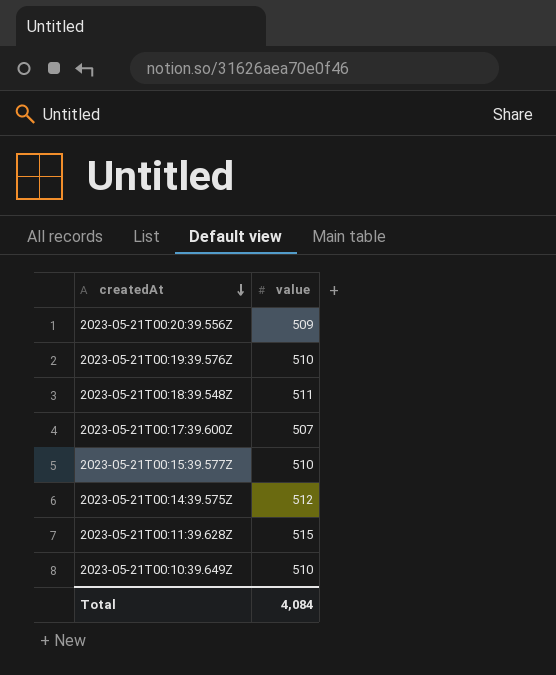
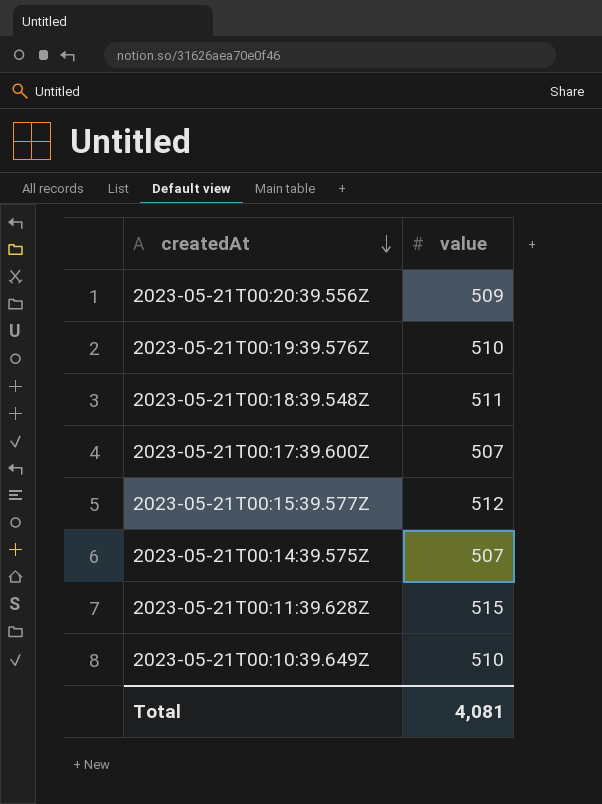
2023-05-21T00:15:39.577Z | value: 510 -> 512
2023-05-21T00:14:39.575Z | value: 512 -> 507
Total | value: 4,084 -> 4,081

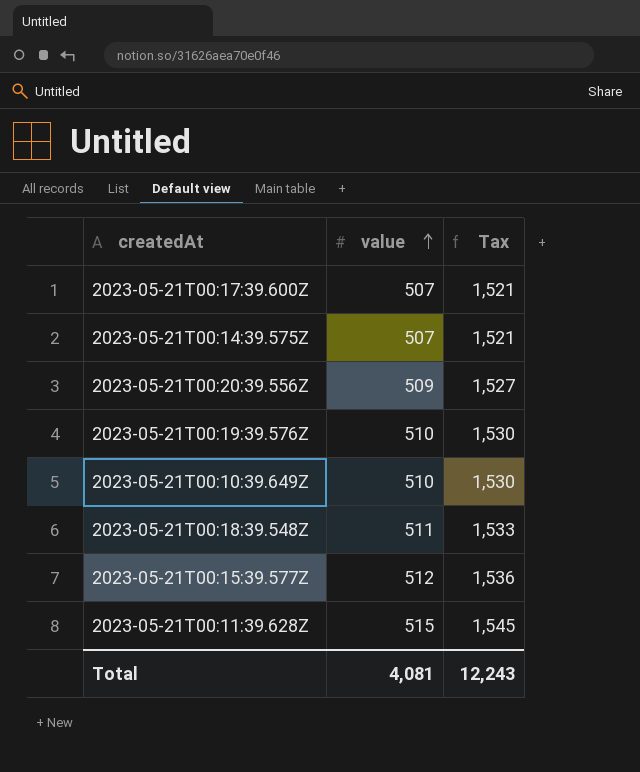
row order: createdAt descending -> value ascending
column Tax | formula: none -> [value] * 3

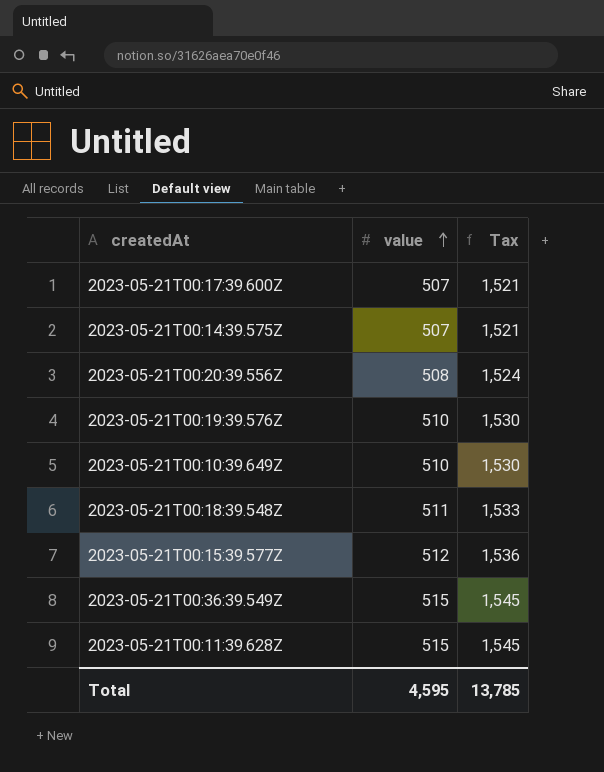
2023-05-21T00:20:39.556Z | value: 509 -> 508
2023-05-21T00:20:39.556Z | Tax: 1,527 -> 1,524
row 2023-05-21T00:36:39.549Z: none -> 515 | 1,545
Total | value: 4,081 -> 4,595
Total | Tax: 12,243 -> 13,785

